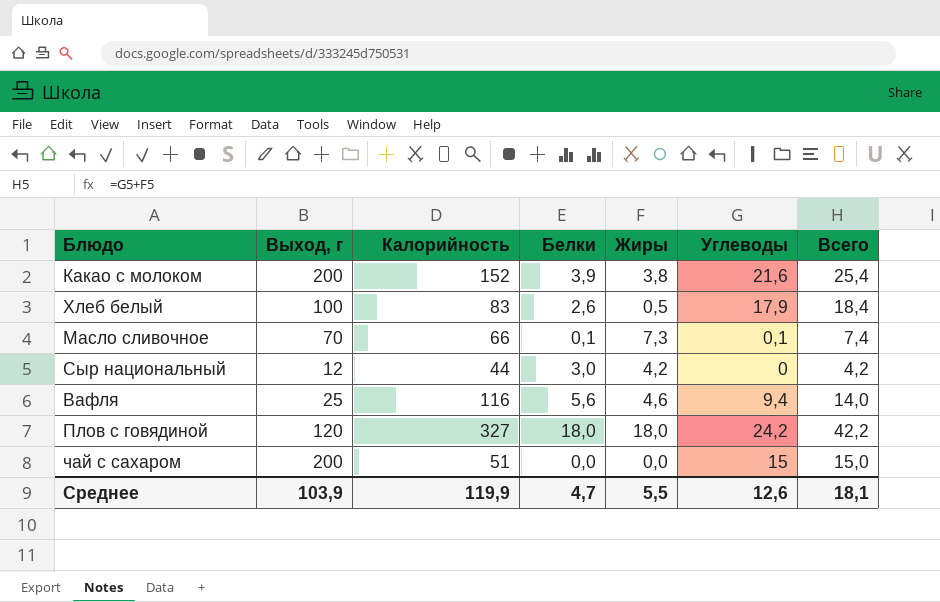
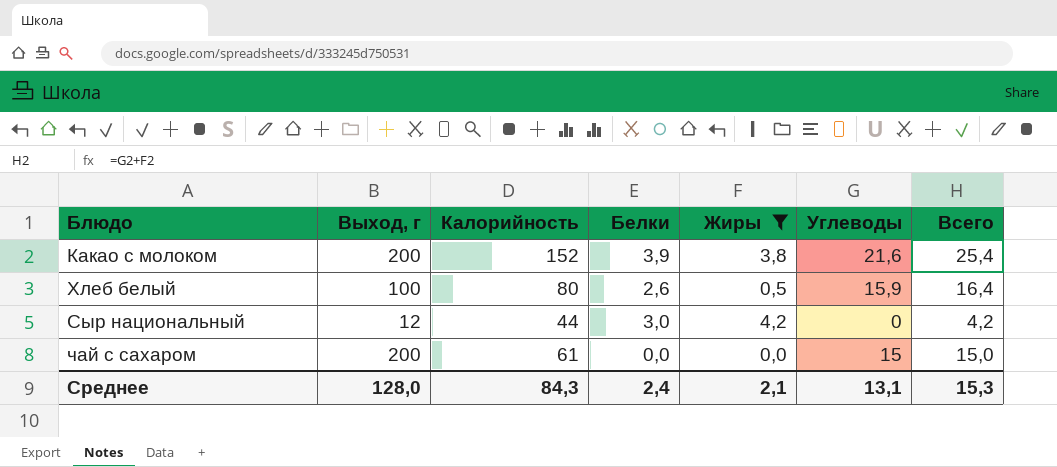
filter: none -> Жиры <= 4,2
Хлеб белый | Калорийность: 83 -> 80
Хлеб белый | Углеводы: 17,9 -> 15,9
Хлеб белый | Всего: 18,4 -> 16,4
чай с сахаром | Калорийность: 51 -> 61
Среднее | Выход, г: 103,9 -> 128,0
Среднее | Калорийность: 119,9 -> 84,3
Среднее | Белки: 4,7 -> 2,4
Среднее | Жиры: 5,5 -> 2,1
Среднее | Углеводы: 12,6 -> 13,1
Среднее | Всего: 18,1 -> 15,3

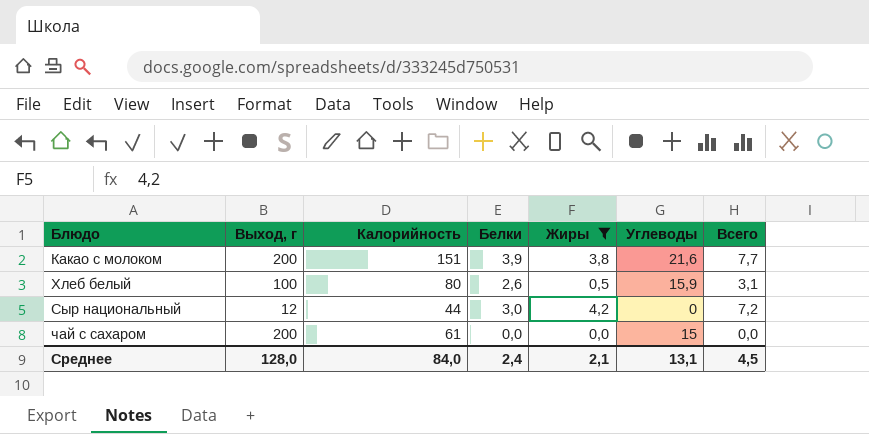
column Всего | formula: [Жиры] + [Углеводы] -> [Белки] + [Жиры]
Какао с молоком | Калорийность: 152 -> 151
Среднее | Калорийность: 84,3 -> 84,0
Среднее | Всего: 15,3 -> 4,5

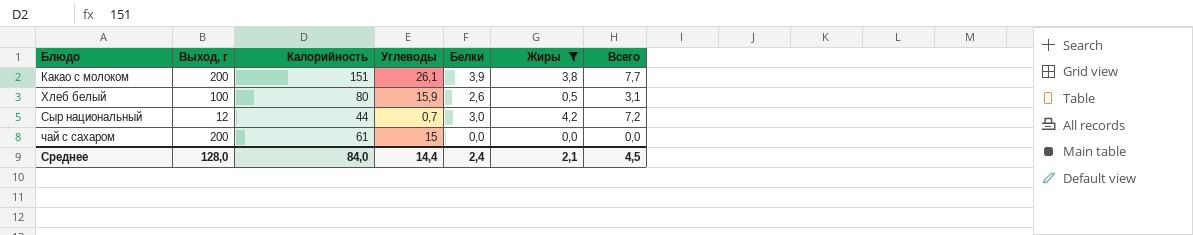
column Углеводы | position: 6 -> 4
Какао с молоком | Углеводы: 21,6 -> 26,1
Сыр национальный | Углеводы: 0 -> 0,7
Среднее | Углеводы: 13,1 -> 14,4

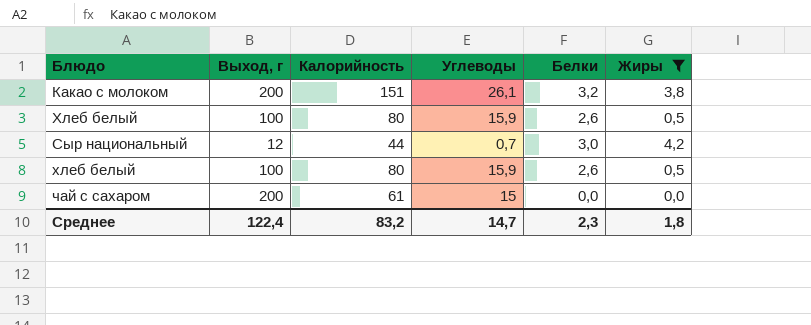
column Всего | formula: [Белки] + [Жиры] -> none
Какао с молоком | Белки: 3,9 -> 3,2
row хлеб белый: none -> 100 | 80 | 15,9 | 2,6 | 0,5
Среднее | Выход, г: 128,0 -> 122,4
Среднее | Калорийность: 84,0 -> 83,2
Среднее | Углеводы: 14,4 -> 14,7
Среднее | Белки: 2,4 -> 2,3
Среднее | Жиры: 2,1 -> 1,8

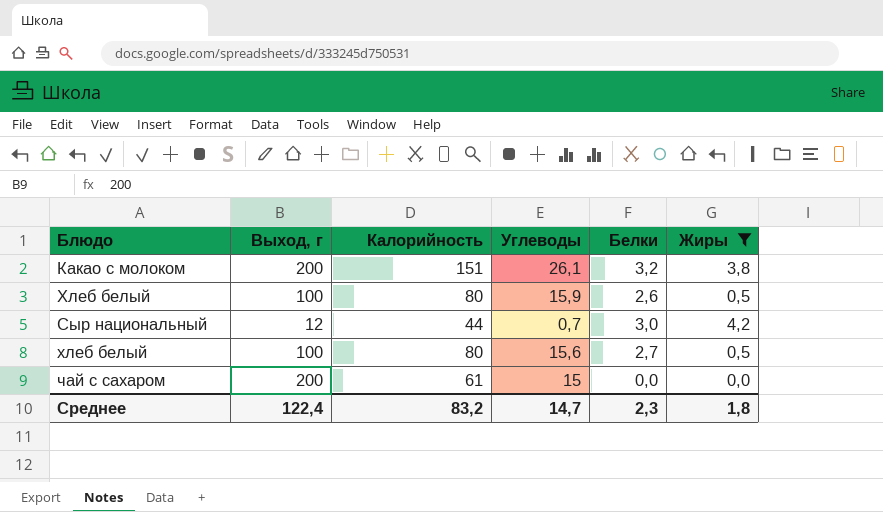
хлеб белый | Углеводы: 15,9 -> 15,6
хлеб белый | Белки: 2,6 -> 2,7

